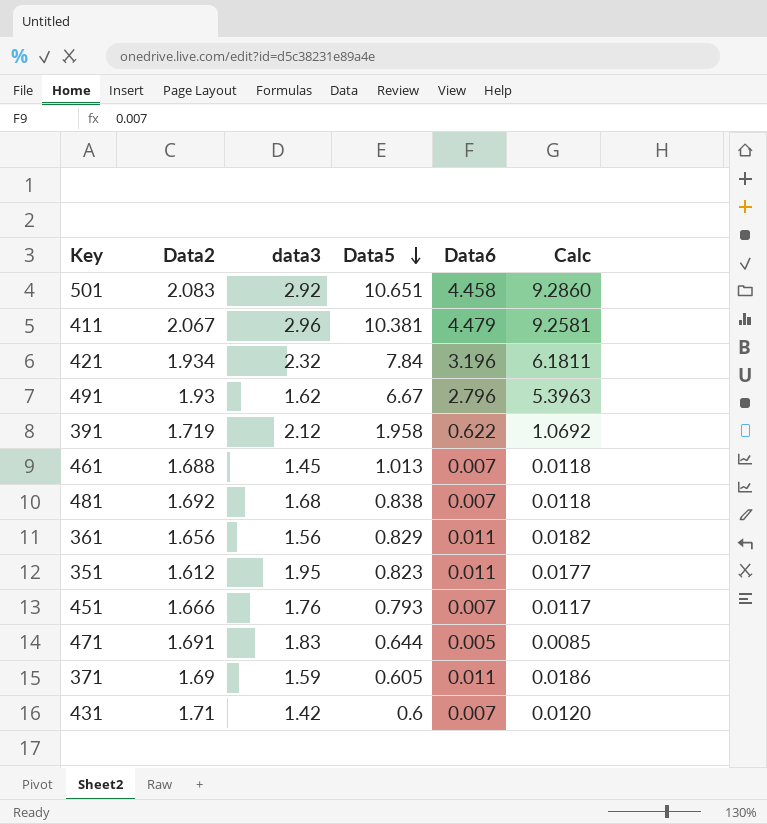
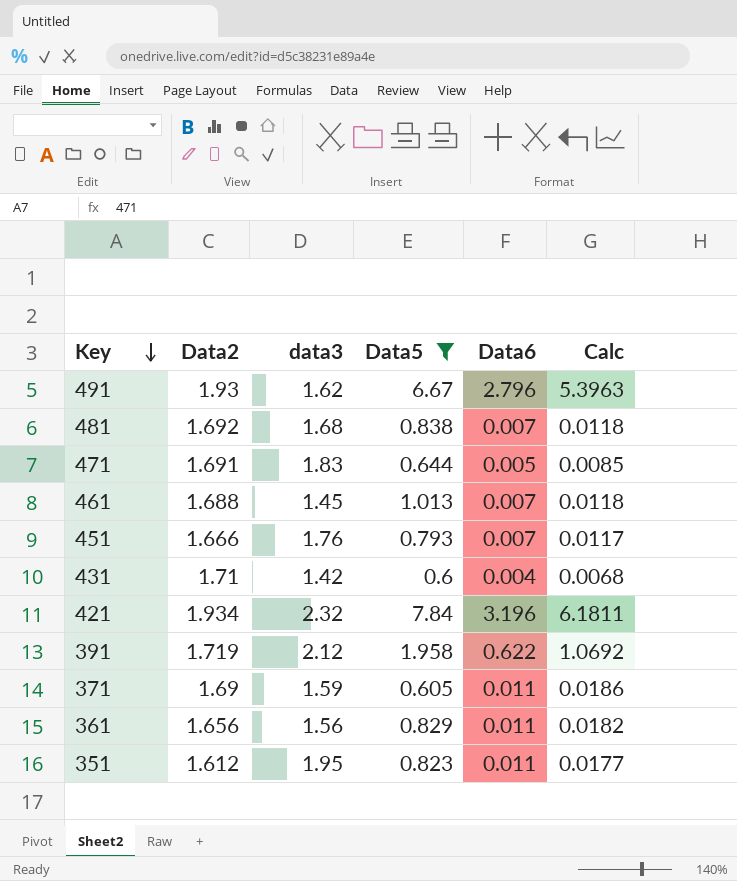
filter: none -> Data5 <= 7.84
row order: Data5 descending -> Key descending
431 | Data6: 0.007 -> 0.004
431 | Calc: 0.0120 -> 0.0068

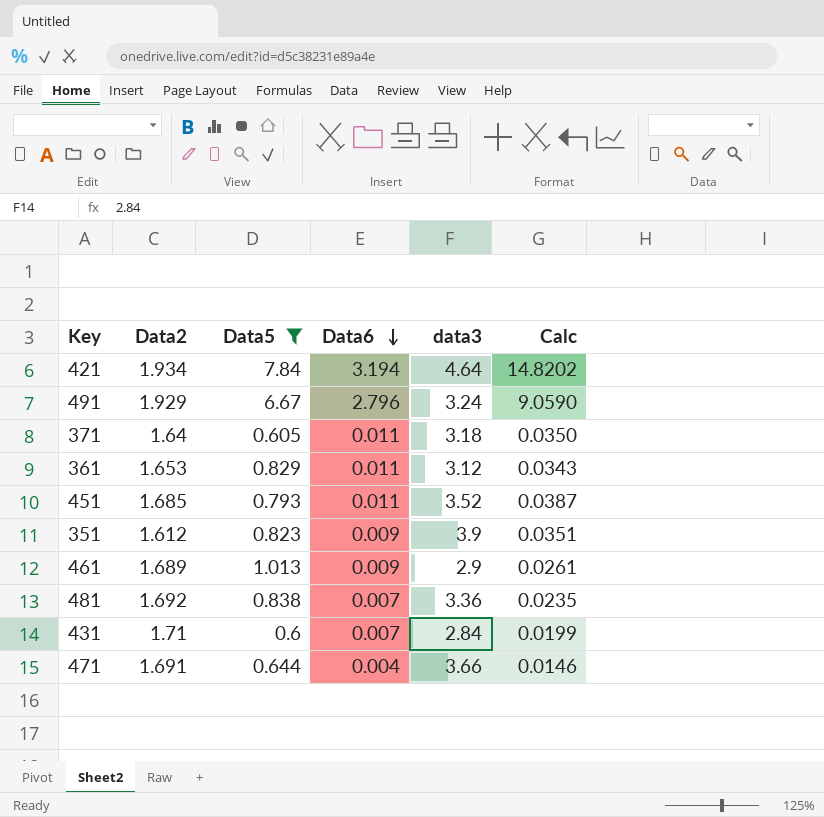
row order: Key descending -> Data6 descending
column data3 | position: 3 -> 5
column Calc | formula: [Data2] * [Data6] -> [Data6] * [data3]
row 391: 1.719 | 2.12 | 1.958 | 0.622 | 1.0692 -> none
421 | Data6: 3.196 -> 3.194
421 | data3: 2.32 -> 4.64
491 | Data2: 1.93 -> 1.929
491 | data3: 1.62 -> 3.24
371 | Data2: 1.69 -> 1.64
371 | data3: 1.59 -> 3.18
361 | Data2: 1.656 -> 1.653
361 | data3: 1.56 -> 3.12
451 | Data2: 1.666 -> 1.685
451 | Data6: 0.007 -> 0.011
451 | data3: 1.76 -> 3.52
351 | Data6: 0.011 -> 0.009
351 | data3: 1.95 -> 3.9
461 | Data2: 1.688 -> 1.689
461 | Data6: 0.007 -> 0.009
461 | data3: 1.45 -> 2.9
481 | data3: 1.68 -> 3.36
431 | Data6: 0.004 -> 0.007
431 | data3: 1.42 -> 2.84
471 | Data6: 0.005 -> 0.004
471 | data3: 1.83 -> 3.66

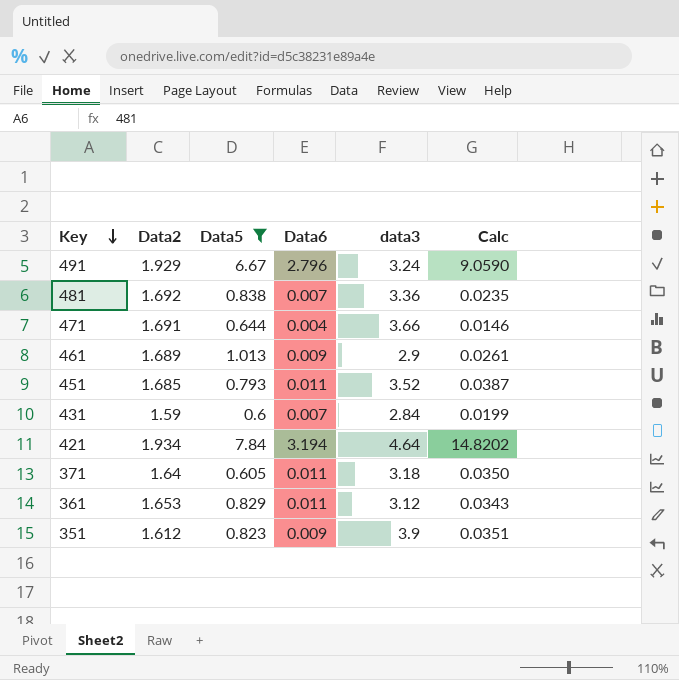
row order: Data6 descending -> Key descending
431 | Data2: 1.71 -> 1.59

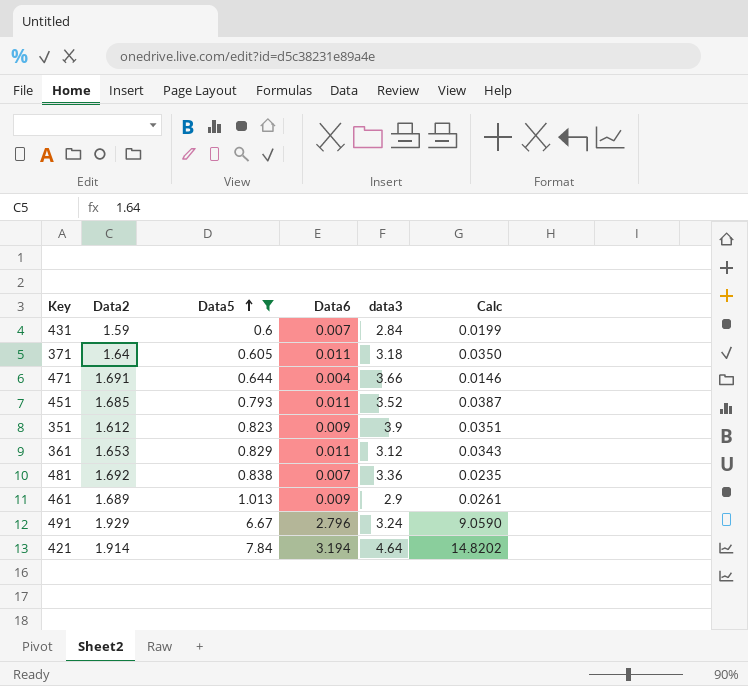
row order: Key descending -> Data5 ascending
421 | Data2: 1.934 -> 1.914

